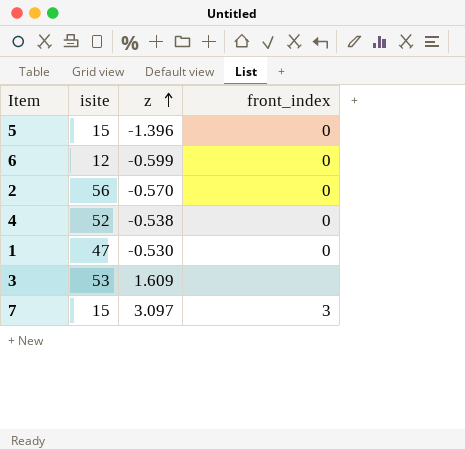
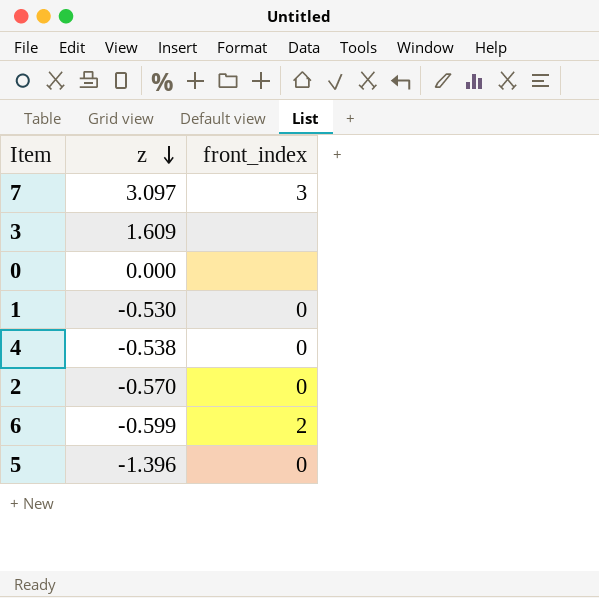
row order: z ascending -> z descending
column isite | position: 2 -> none
row 0: none -> 0.000 | none
6 | front_index: 0 -> 2

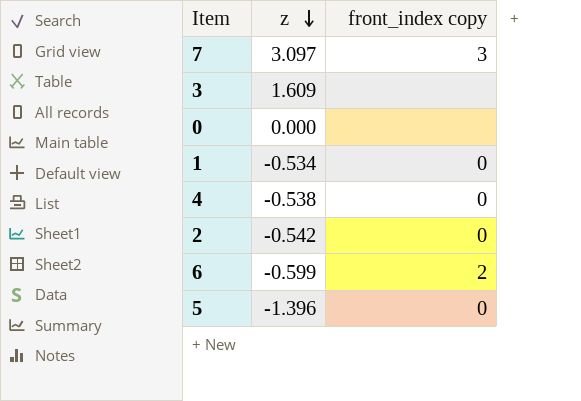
column name: front_index -> front_index copy
1 | z: -0.530 -> -0.534
2 | z: -0.570 -> -0.542

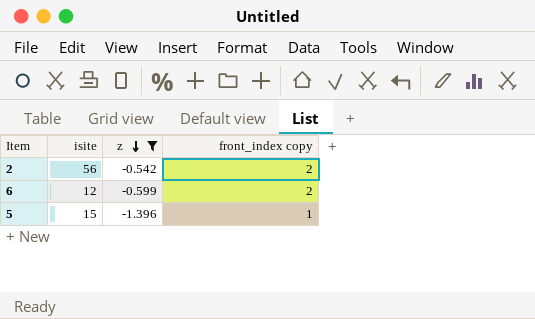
filter: none -> z <= -0.542
column isite | position: none -> 2
2 | front_index copy: 0 -> 2
5 | front_index copy: 0 -> 1

